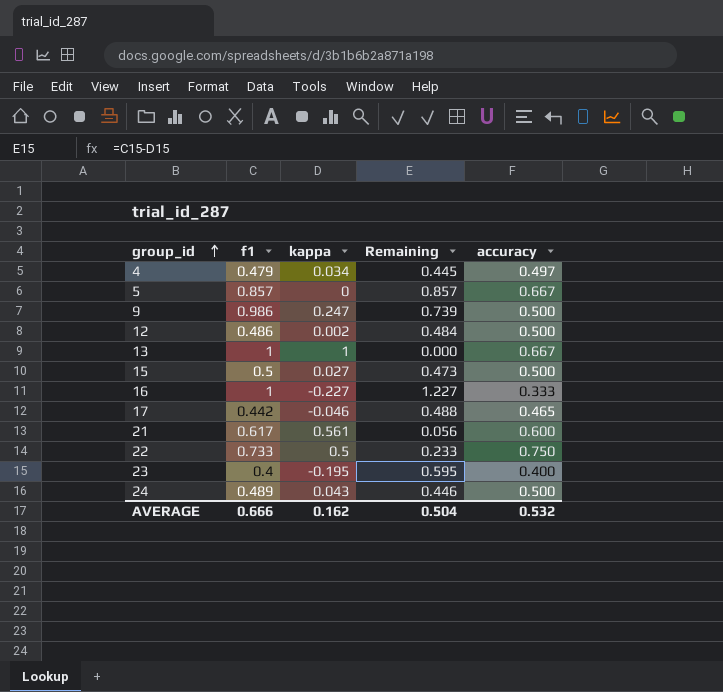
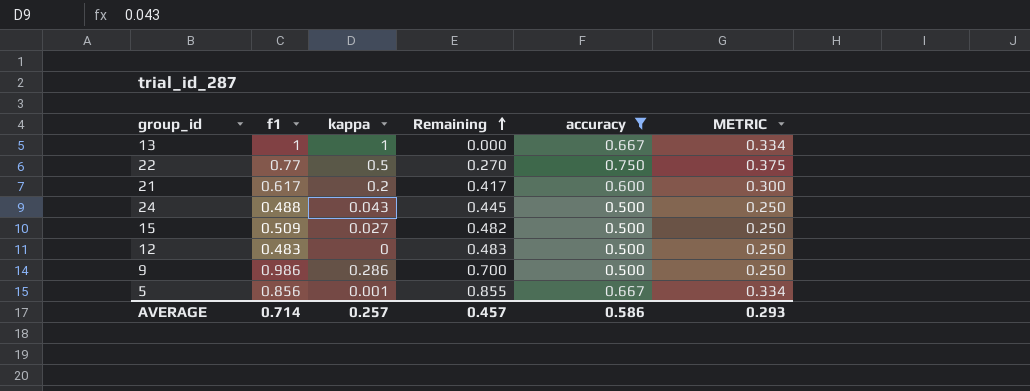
filter: none -> accuracy >= 0.500
row order: group_id ascending -> Remaining ascending
column METRIC | formula: none -> [accuracy] * 0.5
22 | f1: 0.733 -> 0.77
22 | Remaining: 0.233 -> 0.270
21 | kappa: 0.561 -> 0.2
21 | Remaining: 0.056 -> 0.417
24 | f1: 0.489 -> 0.488
24 | Remaining: 0.446 -> 0.445
15 | f1: 0.5 -> 0.509
15 | Remaining: 0.473 -> 0.482
12 | f1: 0.486 -> 0.483
12 | kappa: 0.002 -> 0
12 | Remaining: 0.484 -> 0.483
9 | kappa: 0.247 -> 0.286
9 | Remaining: 0.739 -> 0.700
5 | f1: 0.857 -> 0.856
5 | kappa: 0 -> 0.001
5 | Remaining: 0.857 -> 0.855
AVERAGE | f1: 0.666 -> 0.714
AVERAGE | kappa: 0.162 -> 0.257
AVERAGE | Remaining: 0.504 -> 0.457
AVERAGE | accuracy: 0.532 -> 0.586

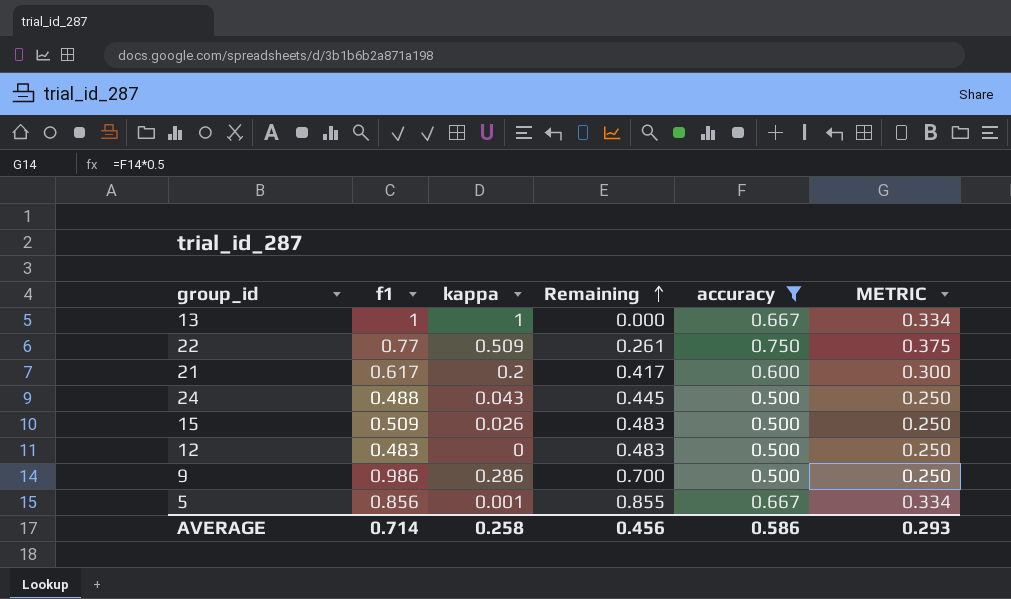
22 | kappa: 0.5 -> 0.509
22 | Remaining: 0.270 -> 0.261
15 | kappa: 0.027 -> 0.026
15 | Remaining: 0.482 -> 0.483
AVERAGE | kappa: 0.257 -> 0.258
AVERAGE | Remaining: 0.457 -> 0.456

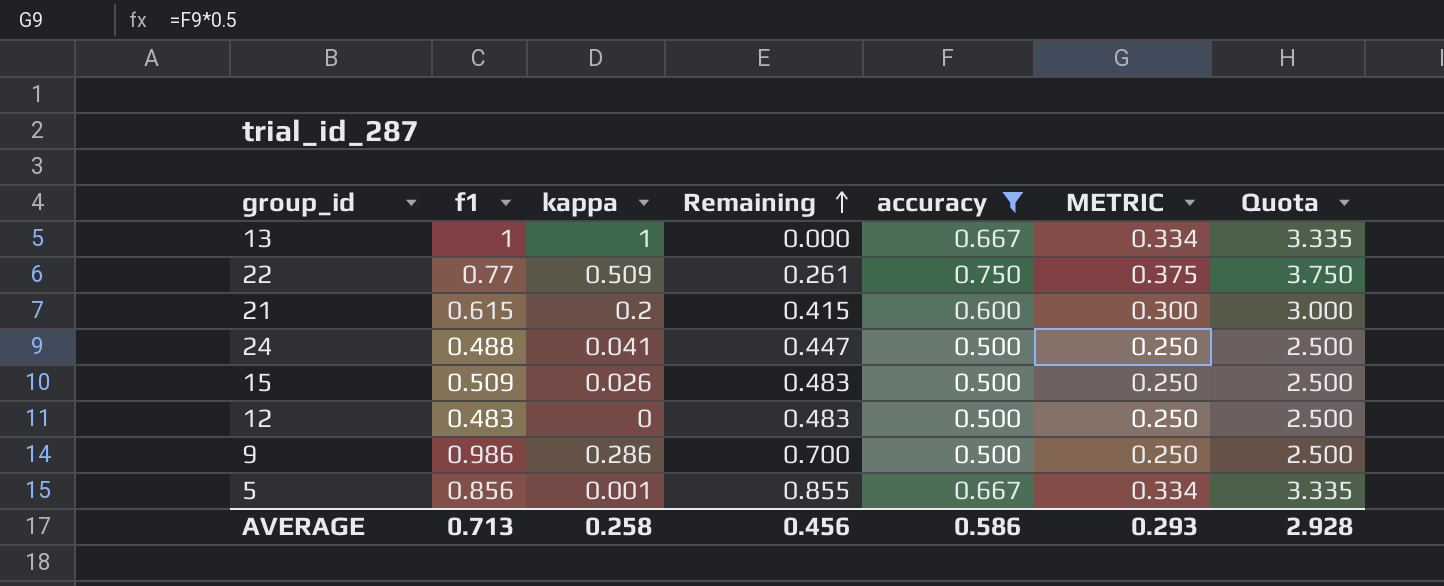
column Quota | formula: none -> [accuracy] * 5
21 | f1: 0.617 -> 0.615
21 | Remaining: 0.417 -> 0.415
24 | kappa: 0.043 -> 0.041
24 | Remaining: 0.445 -> 0.447
AVERAGE | f1: 0.714 -> 0.713

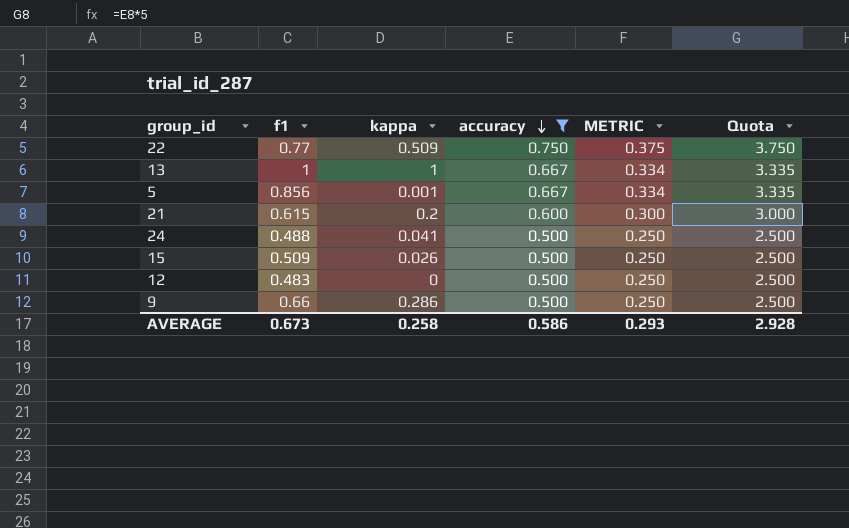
row order: Remaining ascending -> accuracy descending
column Remaining | formula: [f1] - [kappa] -> none
9 | f1: 0.986 -> 0.66
AVERAGE | f1: 0.713 -> 0.673

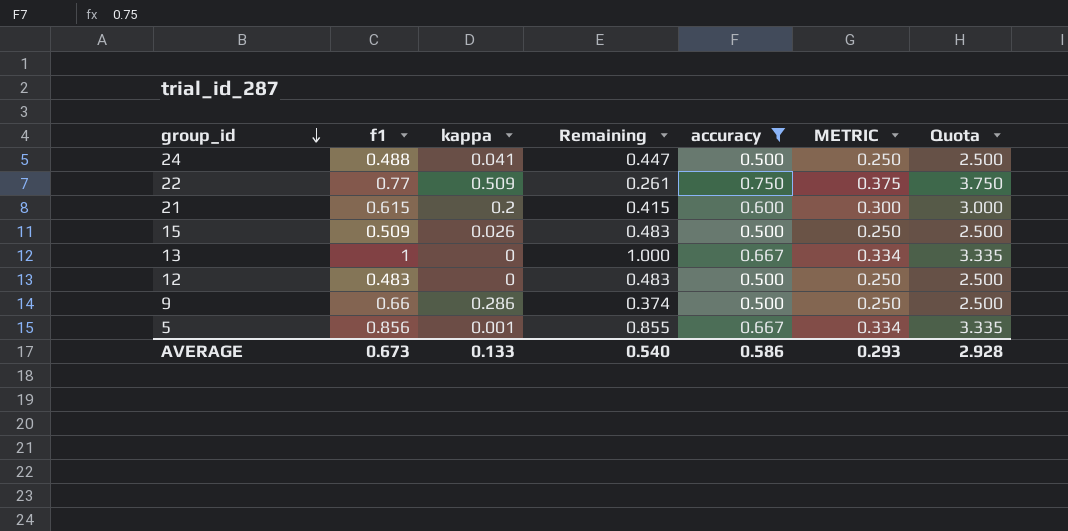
row order: accuracy descending -> group_id descending
column Remaining | formula: none -> [f1] - [kappa]
13 | kappa: 1 -> 0
AVERAGE | kappa: 0.258 -> 0.133

